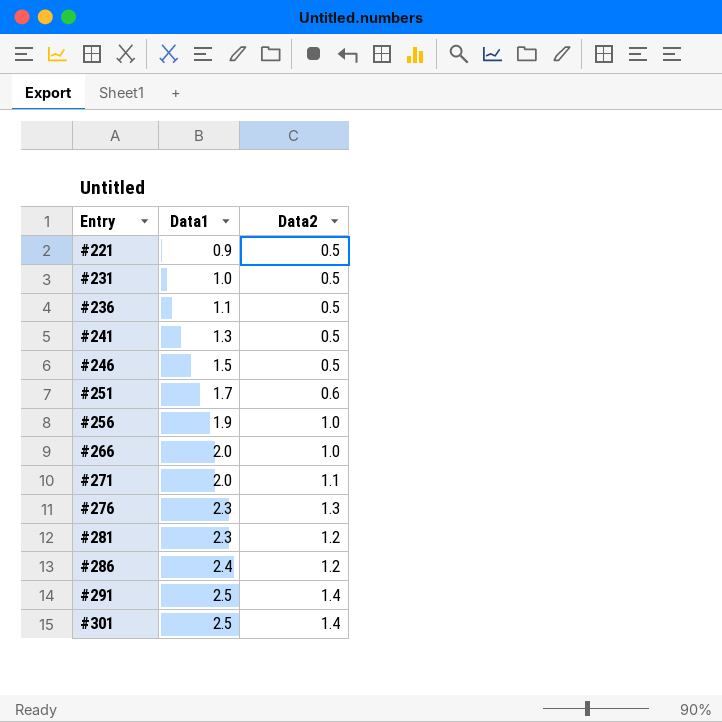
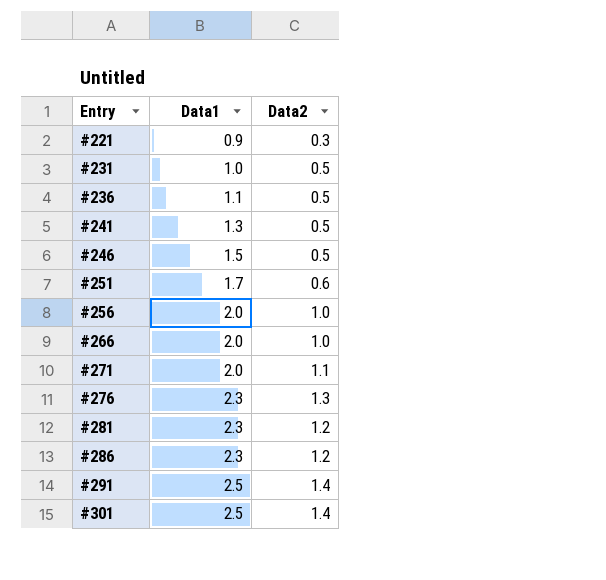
#221 | Data2: 0.5 -> 0.3
#256 | Data1: 1.9 -> 2.0
#286 | Data1: 2.4 -> 2.3

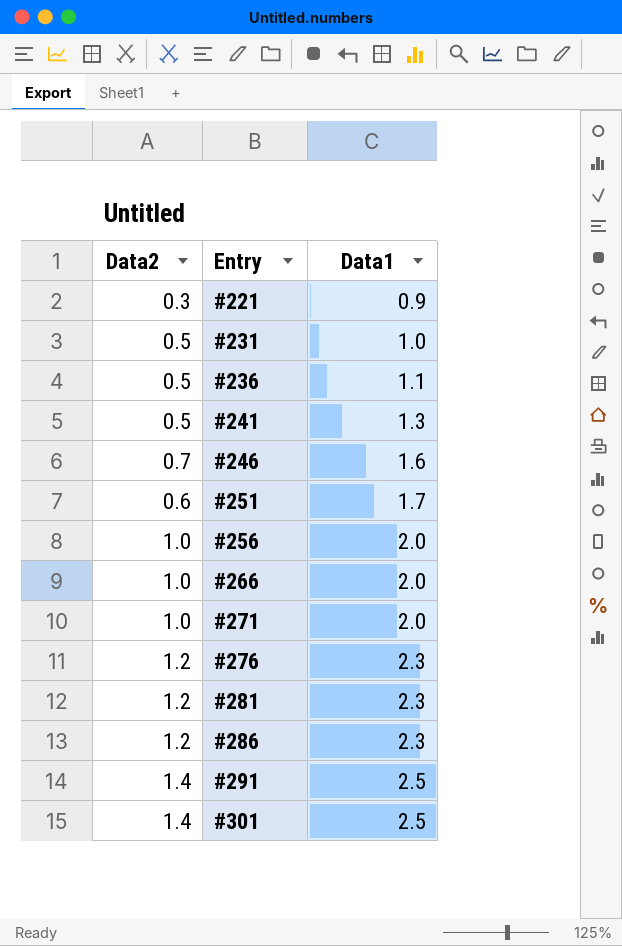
column Data2 | position: 3 -> 1
#246 | Data2: 0.5 -> 0.7
#246 | Data1: 1.5 -> 1.6
#271 | Data2: 1.1 -> 1.0
#276 | Data2: 1.3 -> 1.2

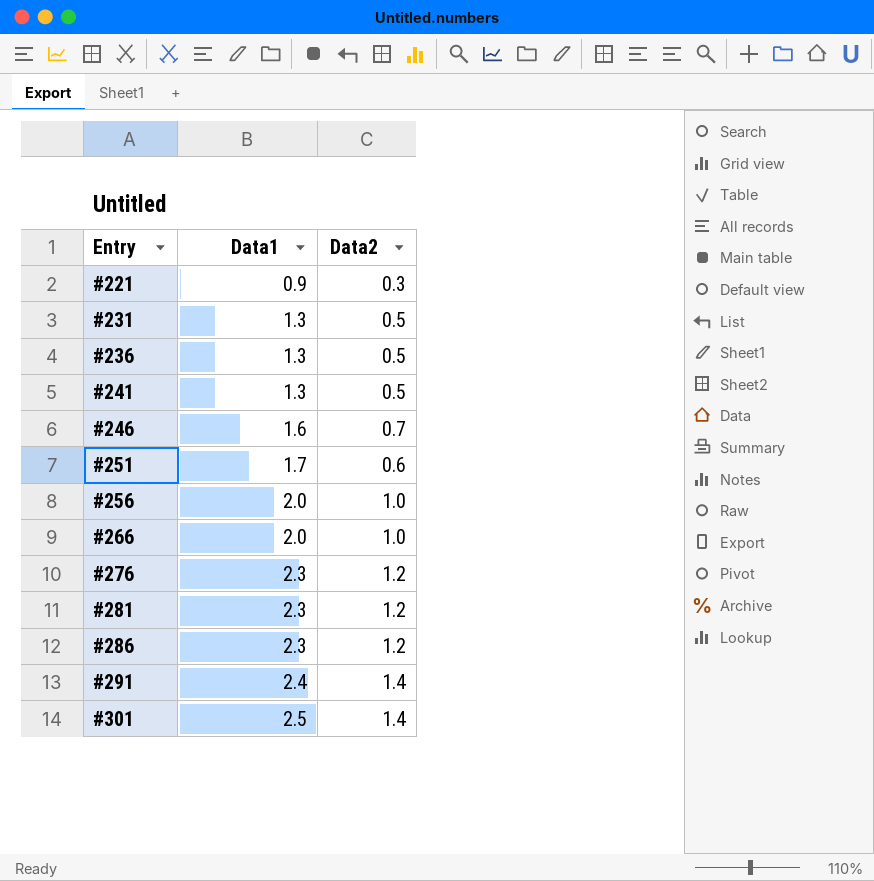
column Data2 | position: 1 -> 3
row #271: 1.0 | 2.0 -> none
#231 | Data1: 1.0 -> 1.3
#236 | Data1: 1.1 -> 1.3
#291 | Data1: 2.5 -> 2.4

